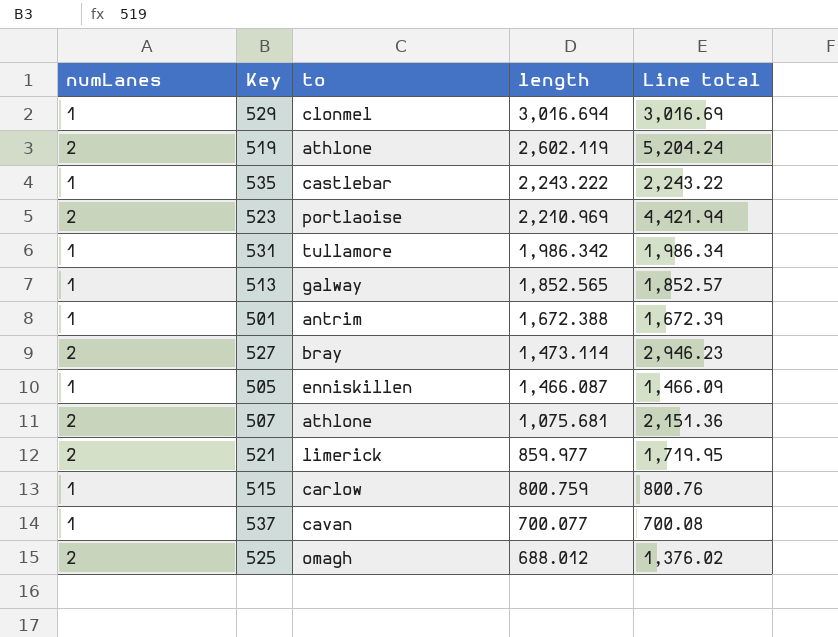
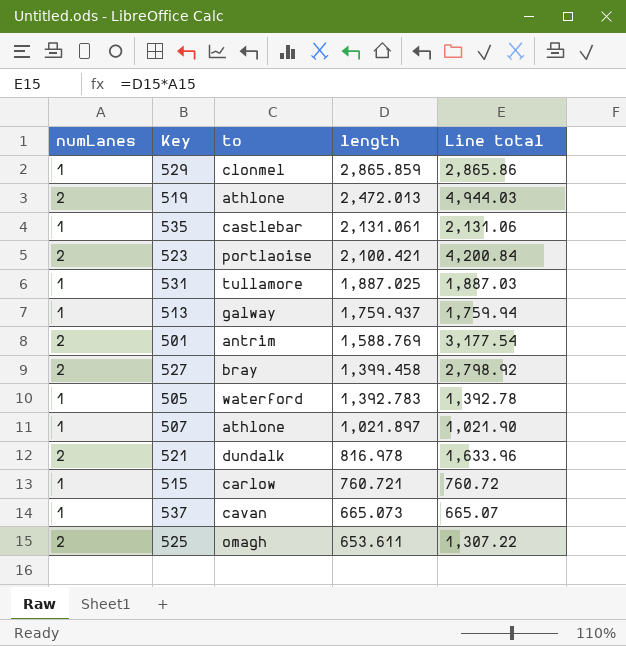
529 | length: 3,016.694 -> 2,865.859
529 | Line total: 3,016.69 -> 2,865.86
519 | length: 2,602.119 -> 2,472.013
519 | Line total: 5,204.24 -> 4,944.03
535 | length: 2,243.222 -> 2,131.061
535 | Line total: 2,243.22 -> 2,131.06
523 | length: 2,210.969 -> 2,100.421
523 | Line total: 4,421.94 -> 4,200.84
531 | length: 1,986.342 -> 1,887.025
531 | Line total: 1,986.34 -> 1,887.03
513 | length: 1,852.565 -> 1,759.937
513 | Line total: 1,852.57 -> 1,759.94
501 | numLanes: 1 -> 2
501 | length: 1,672.388 -> 1,588.769
501 | Line total: 1,672.39 -> 3,177.54
527 | length: 1,473.114 -> 1,399.458
527 | Line total: 2,946.23 -> 2,798.92
505 | to: enniskillen -> waterford
505 | length: 1,466.087 -> 1,392.783
505 | Line total: 1,466.09 -> 1,392.78
507 | numLanes: 2 -> 1
507 | length: 1,075.681 -> 1,021.897
507 | Line total: 2,151.36 -> 1,021.90
521 | to: limerick -> dundalk
521 | length: 859.977 -> 816.978
521 | Line total: 1,719.95 -> 1,633.96
515 | length: 800.759 -> 760.721
515 | Line total: 800.76 -> 760.72
537 | length: 700.077 -> 665.073
537 | Line total: 700.08 -> 665.07
525 | length: 688.012 -> 653.611
525 | Line total: 1,376.02 -> 1,307.22

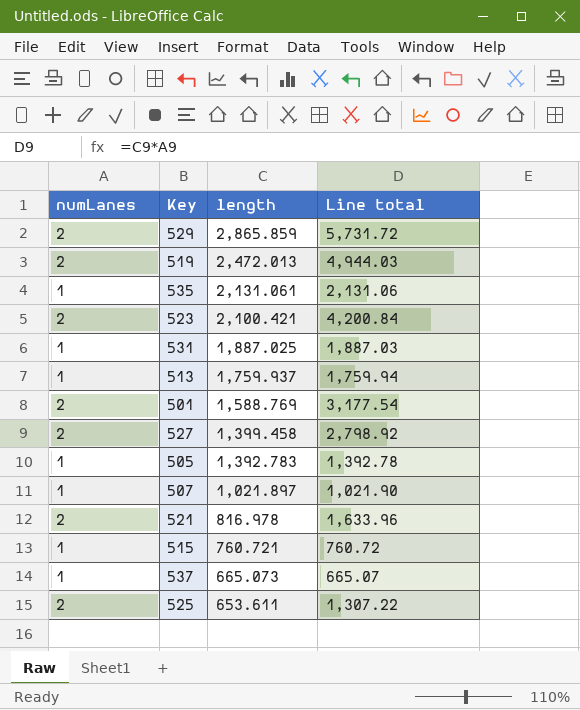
column to | position: 3 -> none
529 | numLanes: 1 -> 2
529 | Line total: 2,865.86 -> 5,731.72

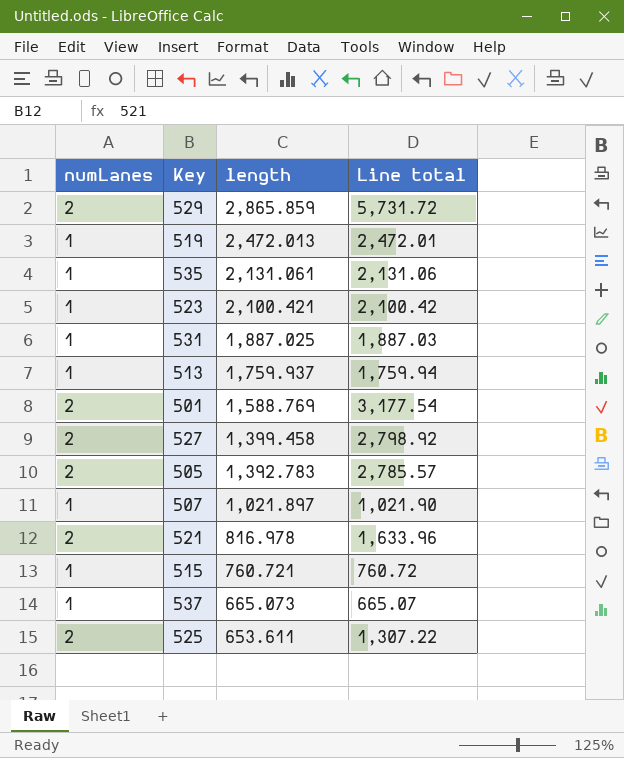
519 | numLanes: 2 -> 1
519 | Line total: 4,944.03 -> 2,472.01
523 | numLanes: 2 -> 1
523 | Line total: 4,200.84 -> 2,100.42
505 | numLanes: 1 -> 2
505 | Line total: 1,392.78 -> 2,785.57

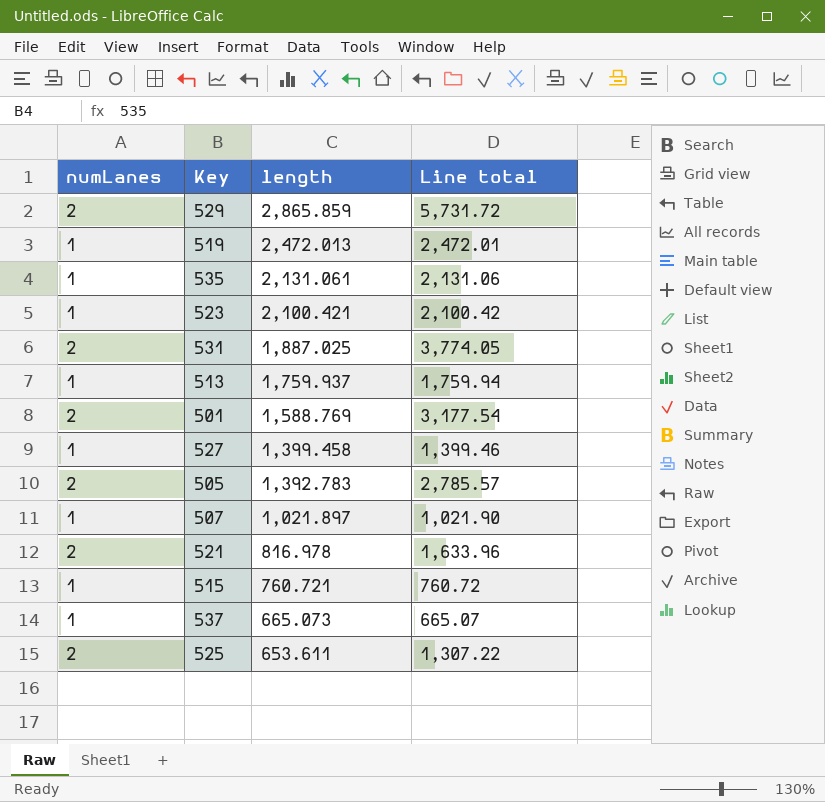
531 | numLanes: 1 -> 2
531 | Line total: 1,887.03 -> 3,774.05
527 | numLanes: 2 -> 1
527 | Line total: 2,798.92 -> 1,399.46

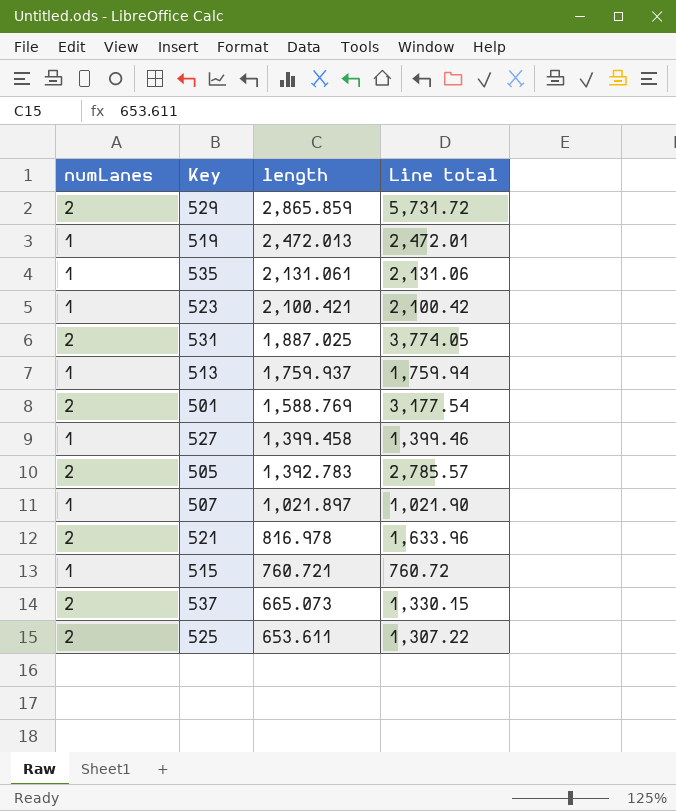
537 | numLanes: 1 -> 2
537 | Line total: 665.07 -> 1,330.15

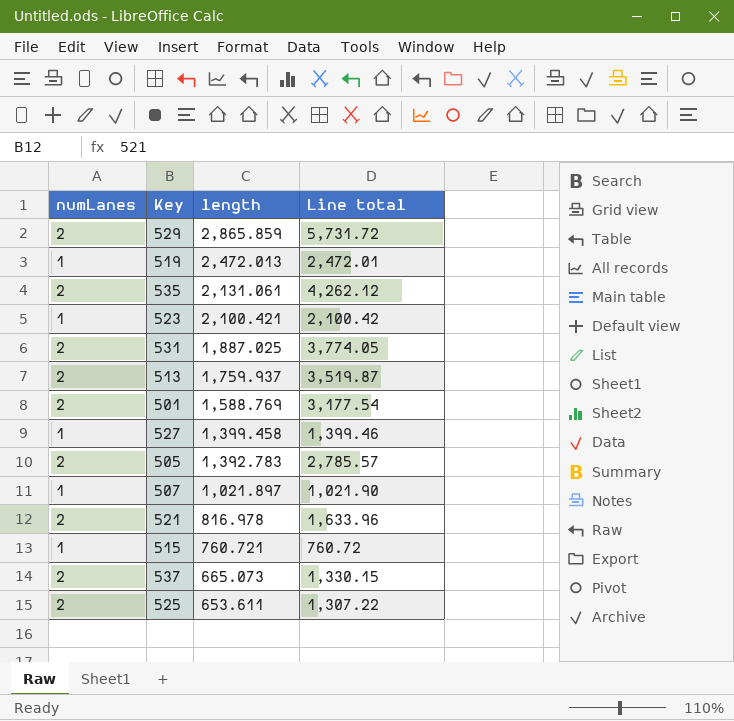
535 | numLanes: 1 -> 2
535 | Line total: 2,131.06 -> 4,262.12
513 | numLanes: 1 -> 2
513 | Line total: 1,759.94 -> 3,519.87

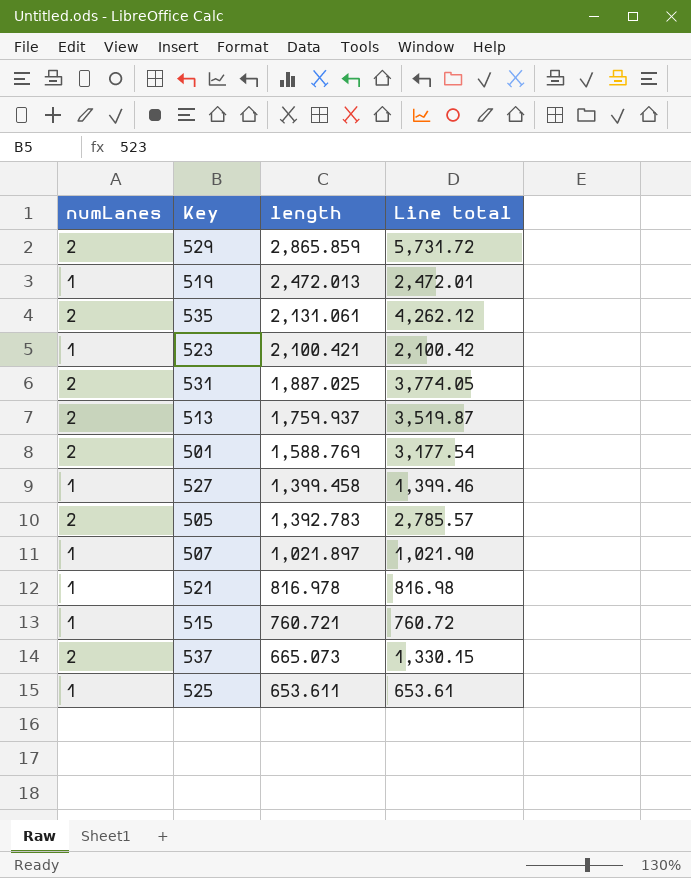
521 | numLanes: 2 -> 1
521 | Line total: 1,633.96 -> 816.98
525 | numLanes: 2 -> 1
525 | Line total: 1,307.22 -> 653.61

